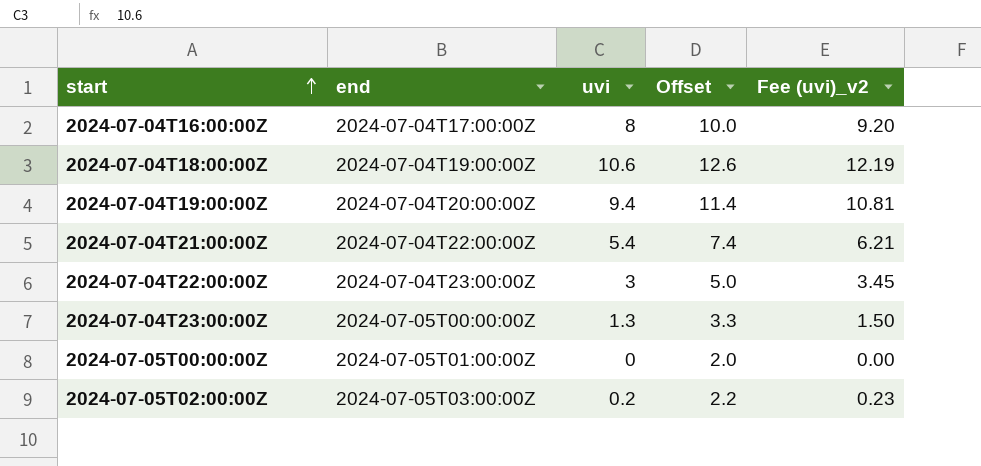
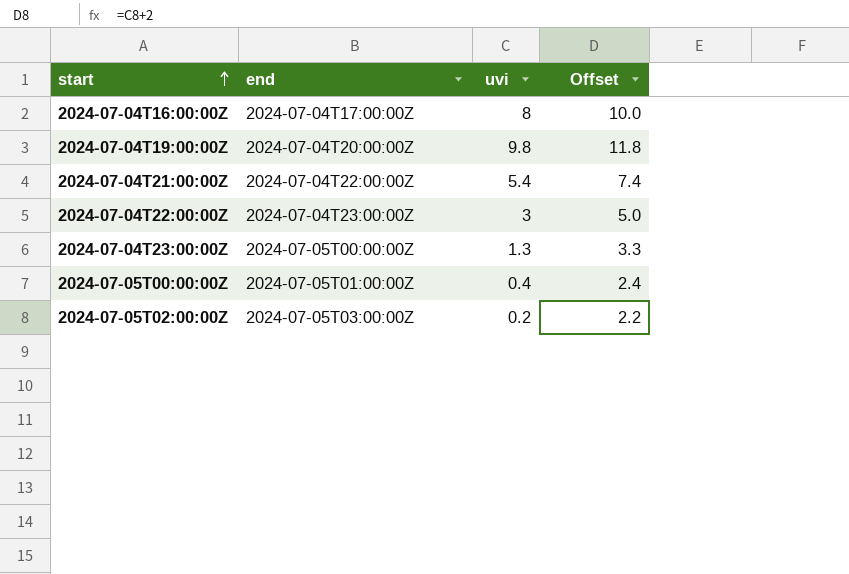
column Fee (uvi)_v2 | formula: [uvi] * 1.15 -> none
row 2024-07-04T18:00:00Z: 2024-07-04T19:00:00Z | 10.6 | 12.6 | 12.19 -> none
2024-07-04T19:00:00Z | uvi: 9.4 -> 9.8
2024-07-04T19:00:00Z | Offset: 11.4 -> 11.8
2024-07-05T00:00:00Z | uvi: 0 -> 0.4
2024-07-05T00:00:00Z | Offset: 2.0 -> 2.4

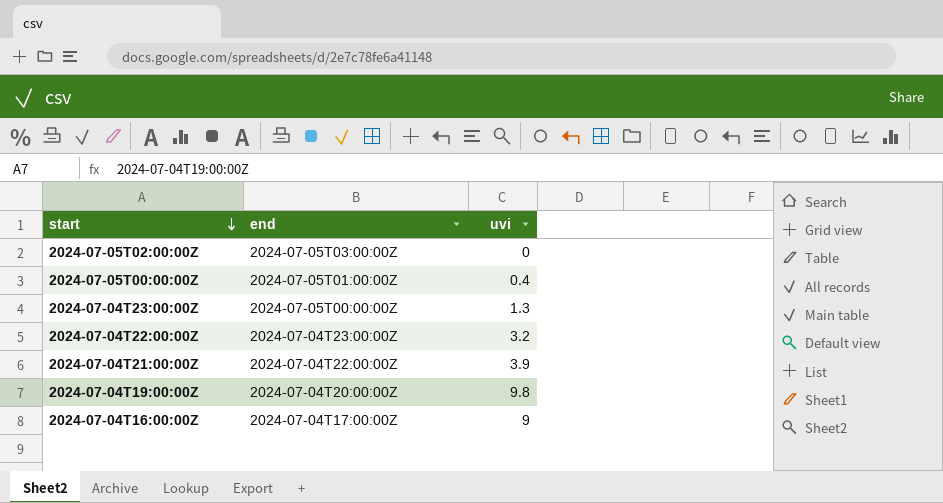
row order: start ascending -> start descending
column Offset | formula: [uvi] + 2 -> none
2024-07-05T02:00:00Z | uvi: 0.2 -> 0
2024-07-04T22:00:00Z | uvi: 3 -> 3.2
2024-07-04T21:00:00Z | uvi: 5.4 -> 3.9
2024-07-04T16:00:00Z | uvi: 8 -> 9

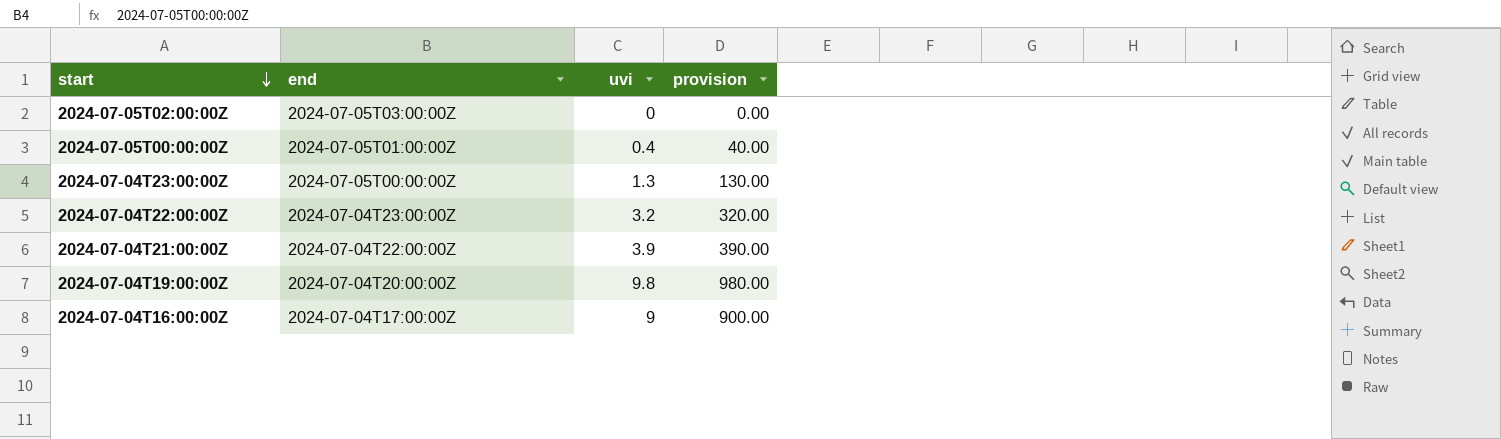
column provision | formula: none -> [uvi] * 100

